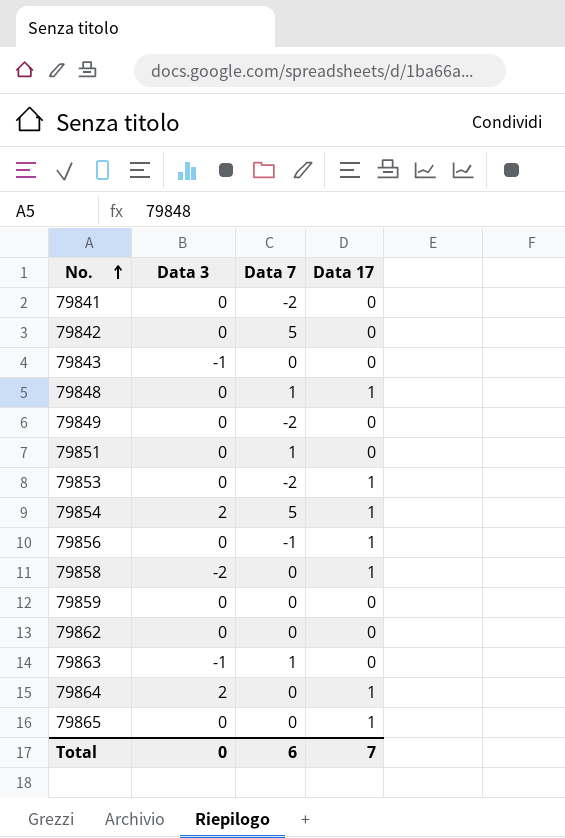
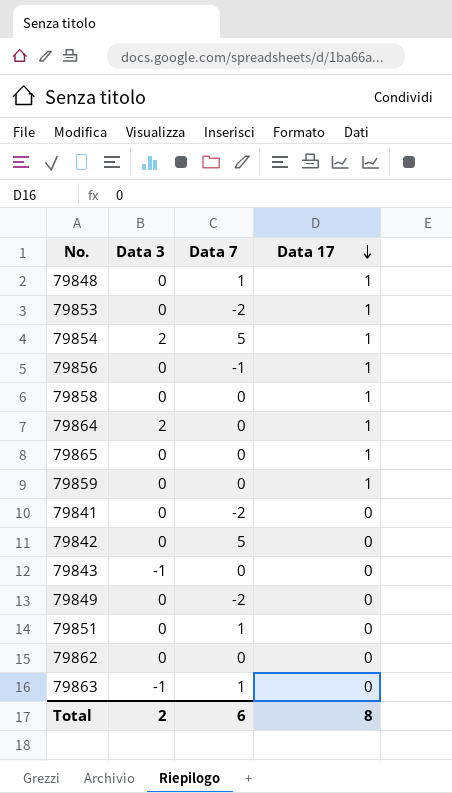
row order: No. ascending -> Data 17 descending
79858 | Data 3: -2 -> 0
79859 | Data 17: 0 -> 1
Total | Data 3: 0 -> 2
Total | Data 17: 7 -> 8

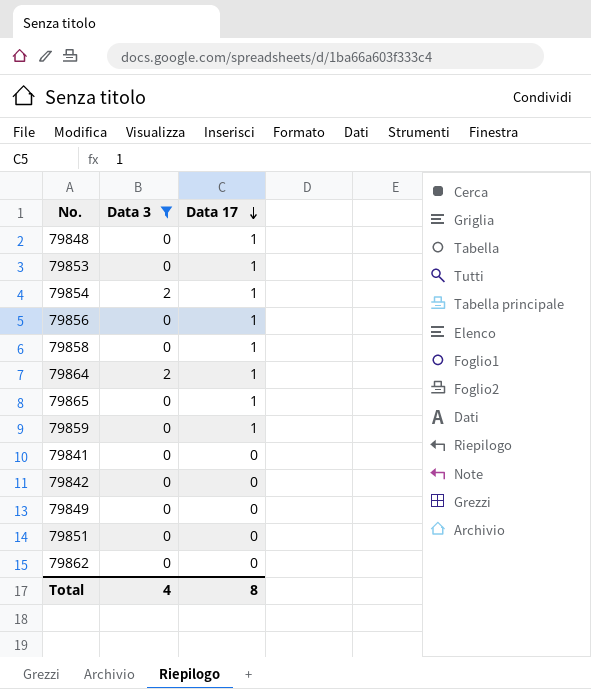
filter: none -> Data 3 != -1
column Data 7 | position: 3 -> none
Total | Data 3: 2 -> 4

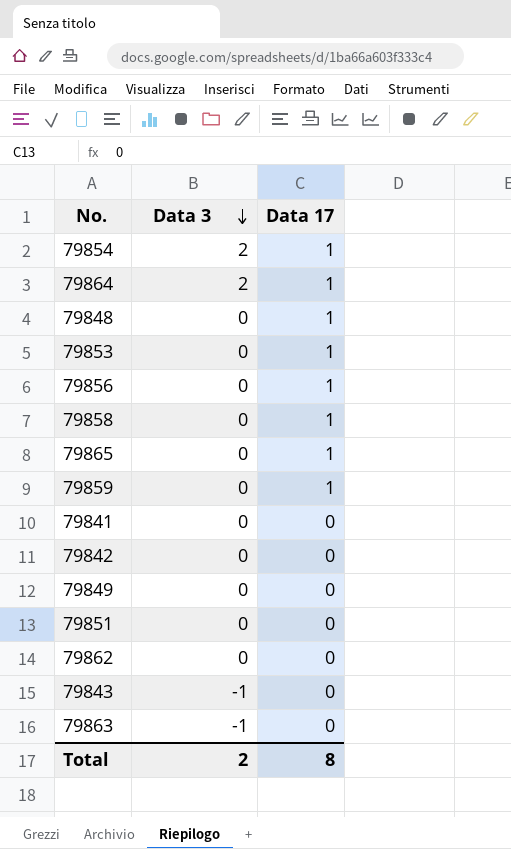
filter: Data 3 != -1 -> none
row order: Data 17 descending -> Data 3 descending
Total | Data 3: 4 -> 2

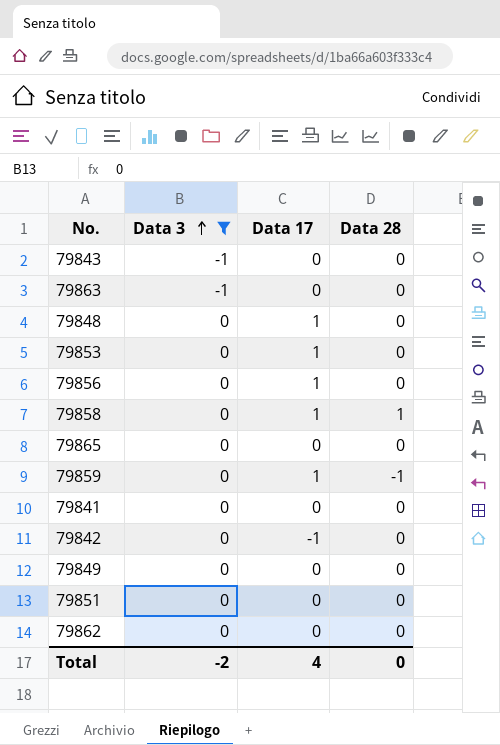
filter: none -> Data 3 != 2
row order: Data 3 descending -> Data 3 ascending
column Data 28 | position: none -> 4
79865 | Data 17: 1 -> 0
79842 | Data 17: 0 -> -1
Total | Data 3: 2 -> -2
Total | Data 17: 8 -> 4

